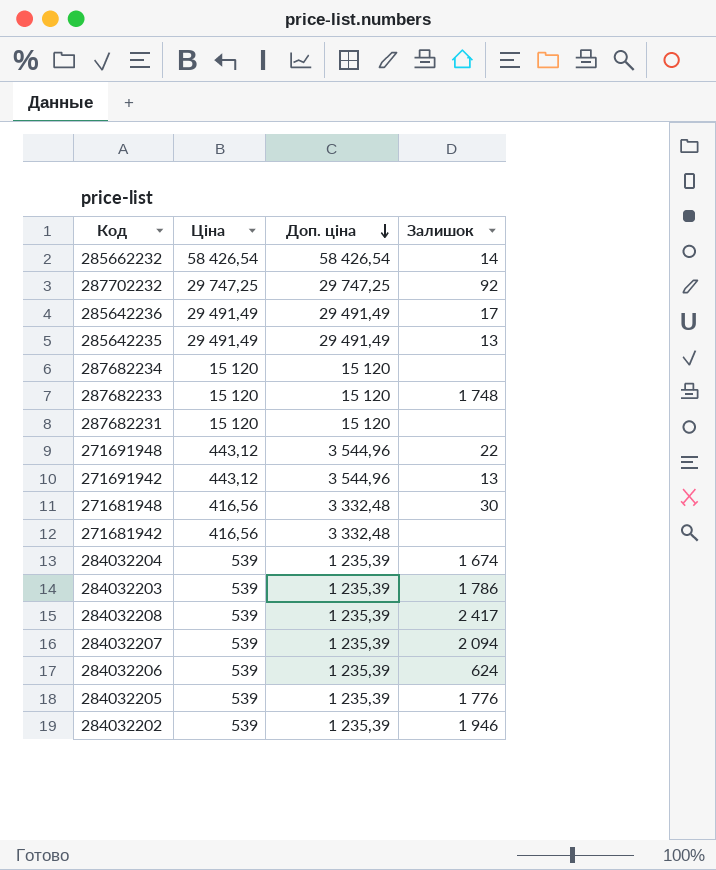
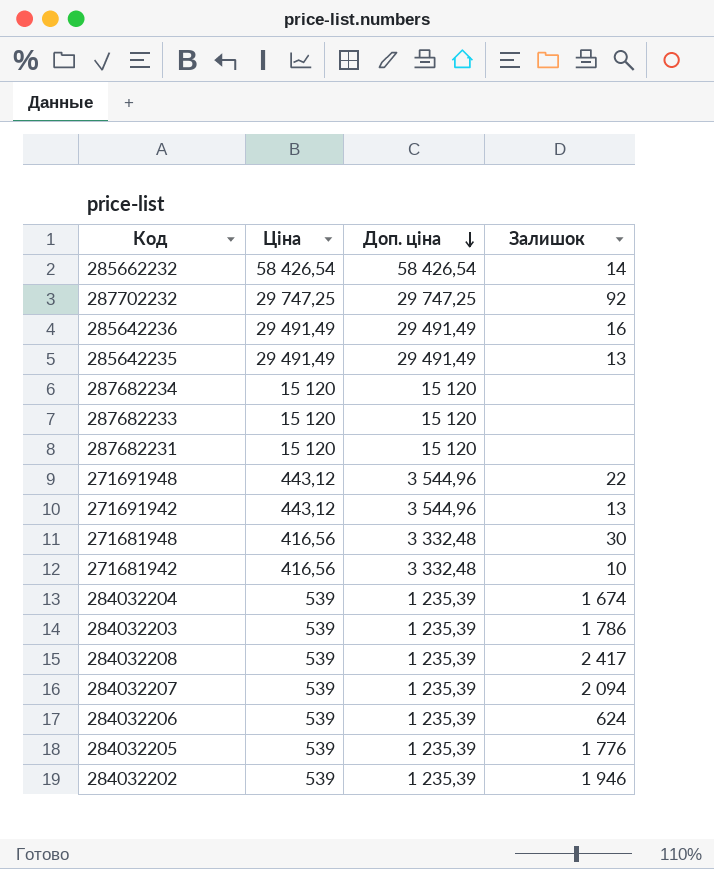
285642236 | Залишок: 17 -> 16
287682233 | Залишок: 1 748 -> none
271681942 | Залишок: none -> 10

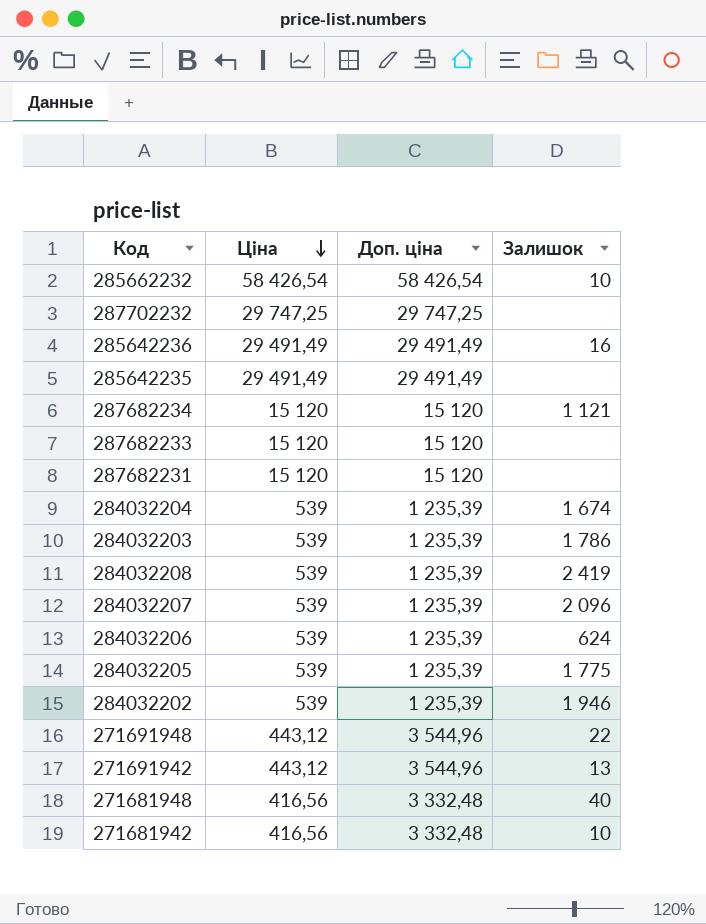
row order: Доп. ціна descending -> Ціна descending
285662232 | Залишок: 14 -> 10
287702232 | Залишок: 92 -> none
285642235 | Залишок: 13 -> none
287682234 | Залишок: none -> 1 121
284032208 | Залишок: 2 417 -> 2 419
284032207 | Залишок: 2 094 -> 2 096
284032205 | Залишок: 1 776 -> 1 775
271681948 | Залишок: 30 -> 40

